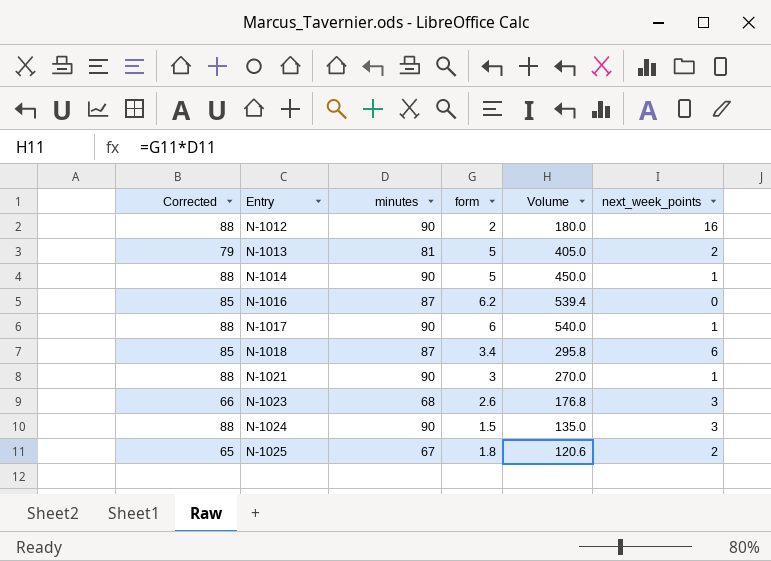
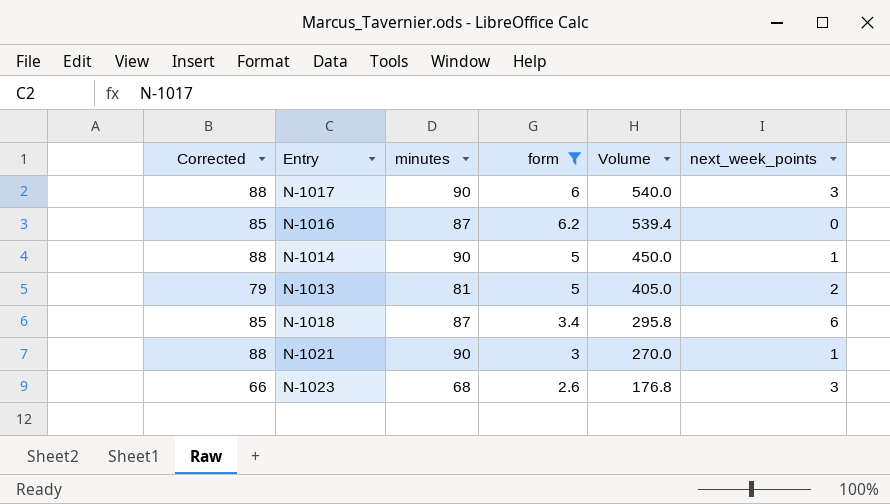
filter: none -> form >= 2.6
row order: Entry ascending -> Volume descending
N-1017 | next_week_points: 1 -> 3

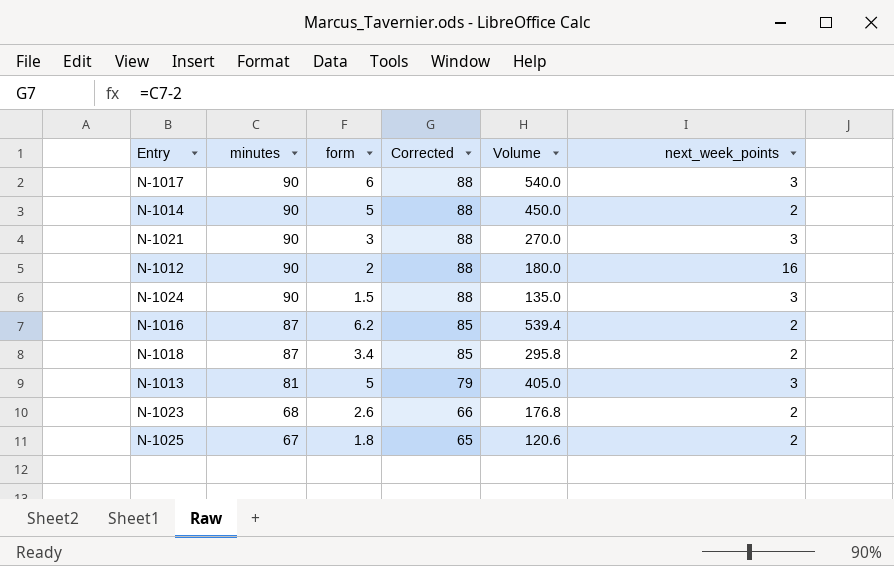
filter: form >= 2.6 -> none
row order: Volume descending -> minutes descending
column Corrected | position: 1 -> 4
N-1014 | next_week_points: 1 -> 2
N-1021 | next_week_points: 1 -> 3
N-1016 | next_week_points: 0 -> 2
N-1018 | next_week_points: 6 -> 2
N-1013 | next_week_points: 2 -> 3
N-1023 | next_week_points: 3 -> 2

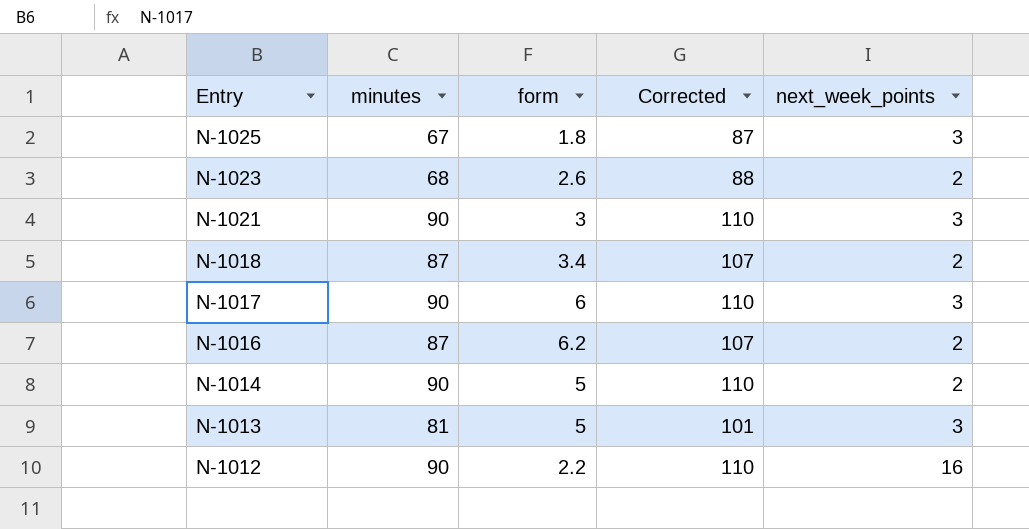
row order: minutes descending -> Entry descending
column Volume | formula: [minutes] * [form] -> none
column Corrected | formula: [minutes] - 2 -> [minutes] + 20
row N-1024: 90 | 1.5 | 88 | 135.0 | 3 -> none
N-1025 | next_week_points: 2 -> 3
N-1012 | form: 2 -> 2.2

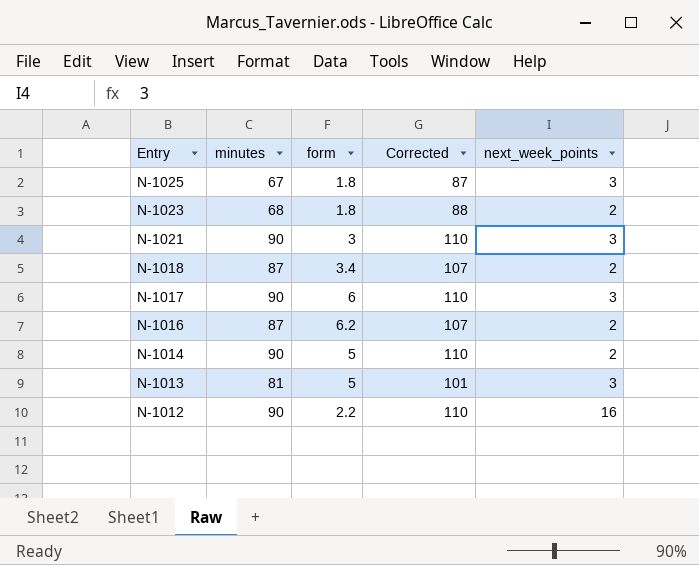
N-1023 | form: 2.6 -> 1.8

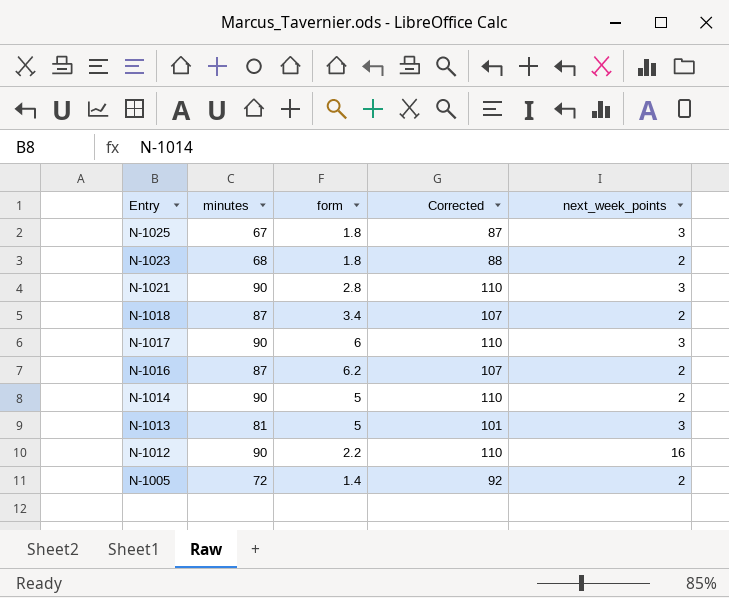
N-1021 | form: 3 -> 2.8
row N-1005: none -> 72 | 1.4 | 92 | 2

